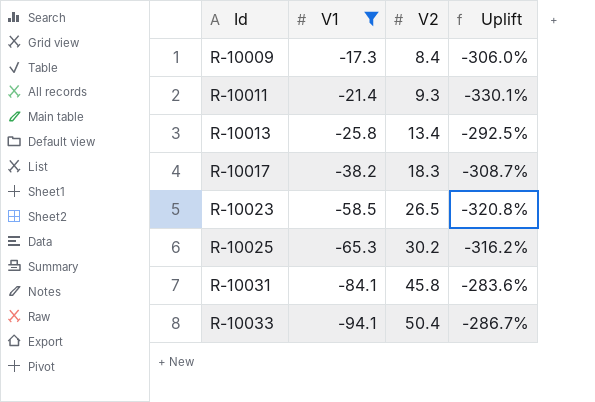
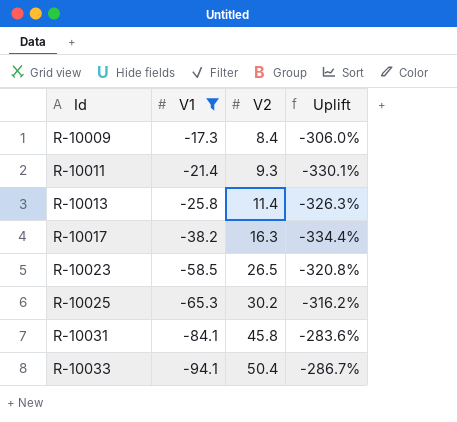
R-10013 | V2: 13.4 -> 11.4
R-10013 | Uplift: -292.5% -> -326.3%
R-10017 | V2: 18.3 -> 16.3
R-10017 | Uplift: -308.7% -> -334.4%

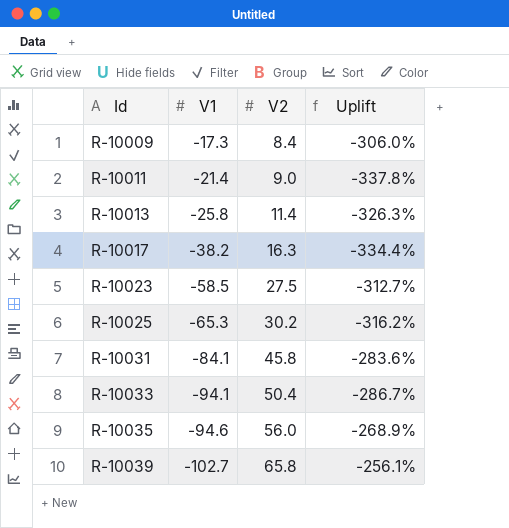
filter: V1 >= -94.1 -> none
R-10011 | V2: 9.3 -> 9.0
R-10011 | Uplift: -330.1% -> -337.8%
R-10023 | V2: 26.5 -> 27.5
R-10023 | Uplift: -320.8% -> -312.7%

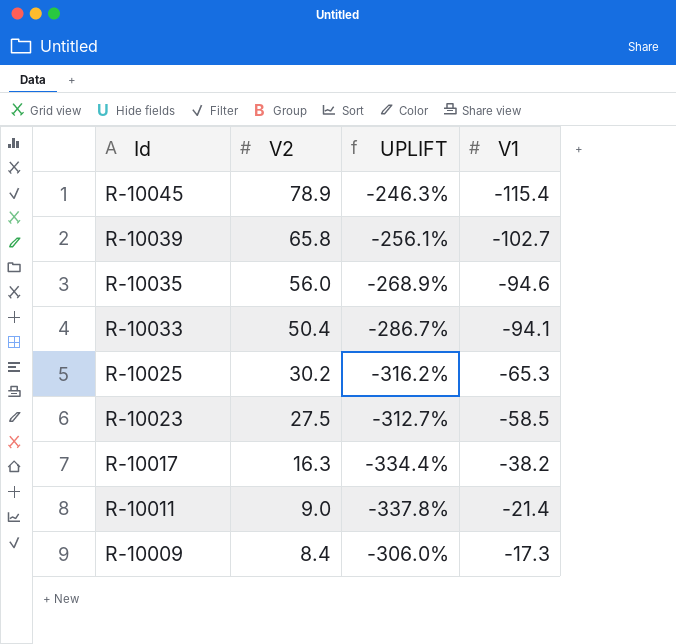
row order: Id ascending -> Id descending
column name: Uplift -> UPLIFT
column V1 | position: 2 -> 4
row R-10013: -25.8 | 11.4 | -326.3% -> none
row R-10031: -84.1 | 45.8 | -283.6% -> none
row R-10045: none -> 78.9 | -246.3% | -115.4

